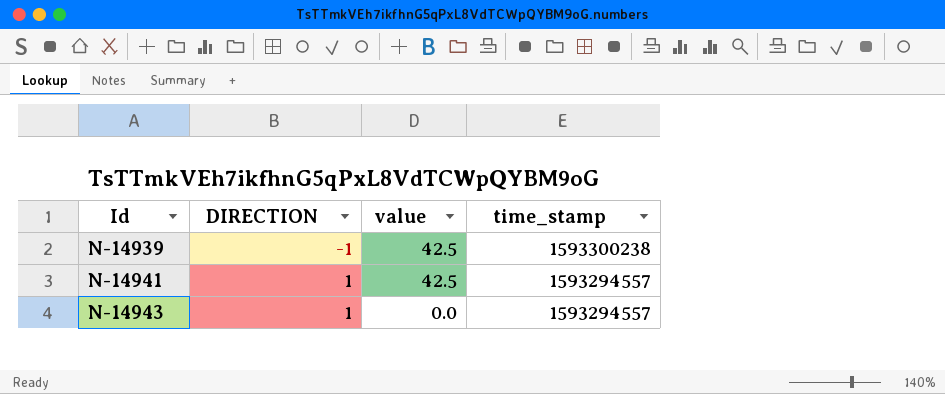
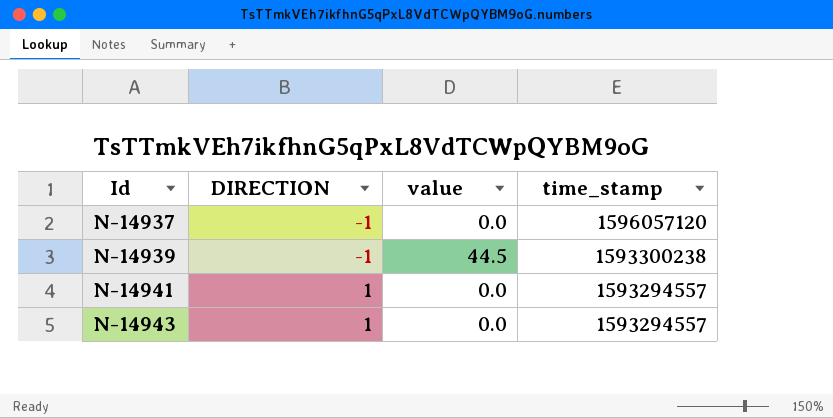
row N-14937: none -> -1 | 0.0 | 1596057120
N-14939 | value: 42.5 -> 44.5
N-14941 | value: 42.5 -> 0.0

